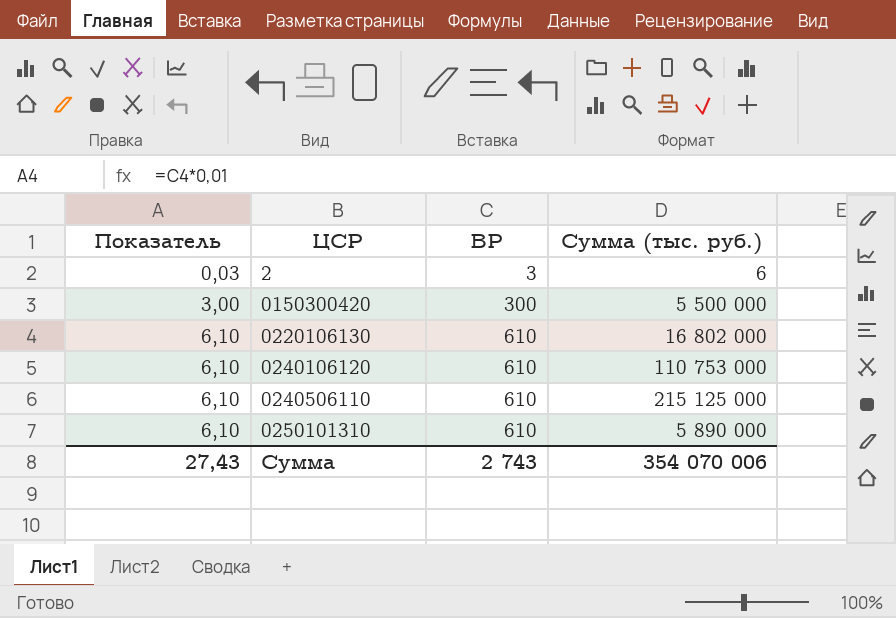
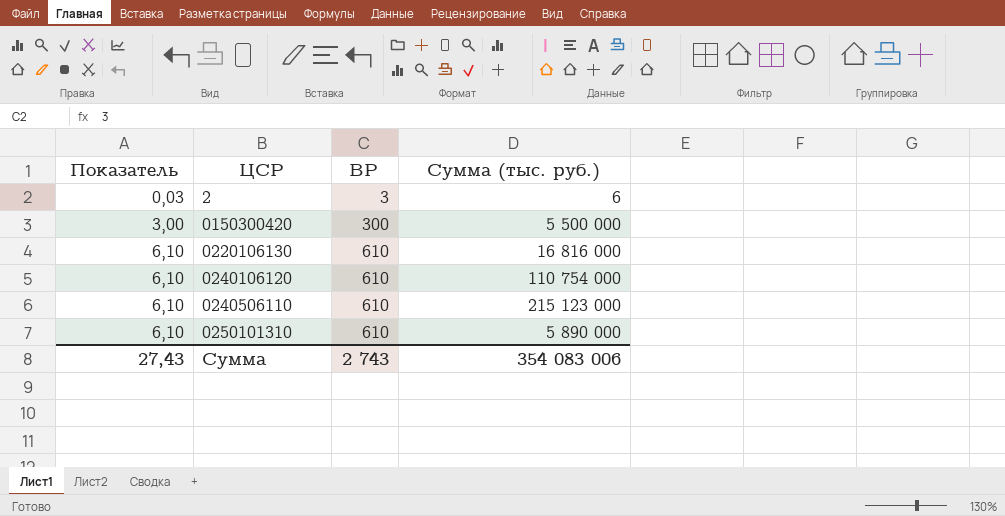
0220106130 | Сумма (тыс. руб.): 16 802 000 -> 16 816 000
0240106120 | Сумма (тыс. руб.): 110 753 000 -> 110 754 000
0240506110 | Сумма (тыс. руб.): 215 125 000 -> 215 123 000
Сумма | Сумма (тыс. руб.): 354 070 006 -> 354 083 006

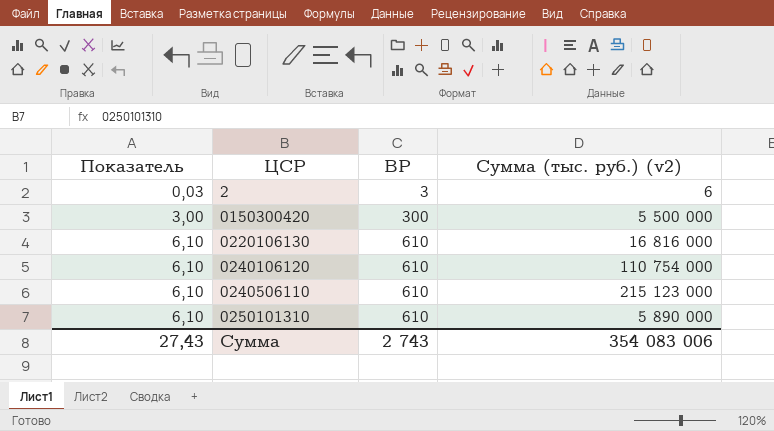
column name: Сумма (тыс. руб.) -> Сумма (тыс. руб.) (v2)

